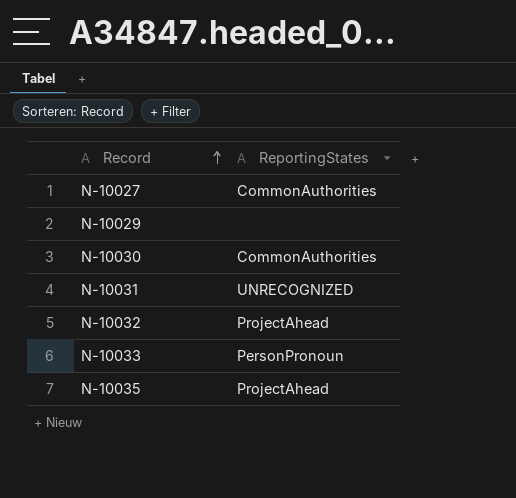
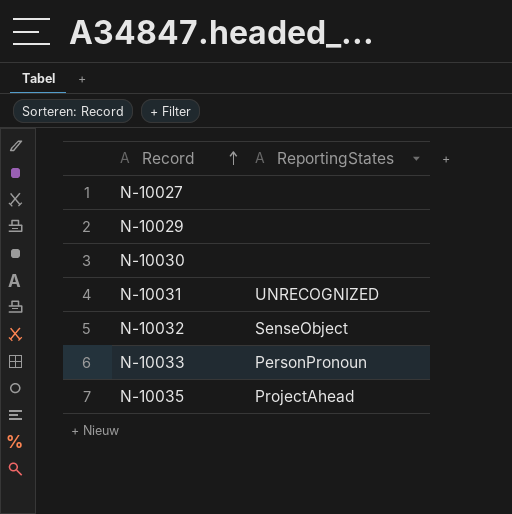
N-10027 | ReportingStates: CommonAuthorities -> none
N-10030 | ReportingStates: CommonAuthorities -> none
N-10032 | ReportingStates: ProjectAhead -> SenseObject

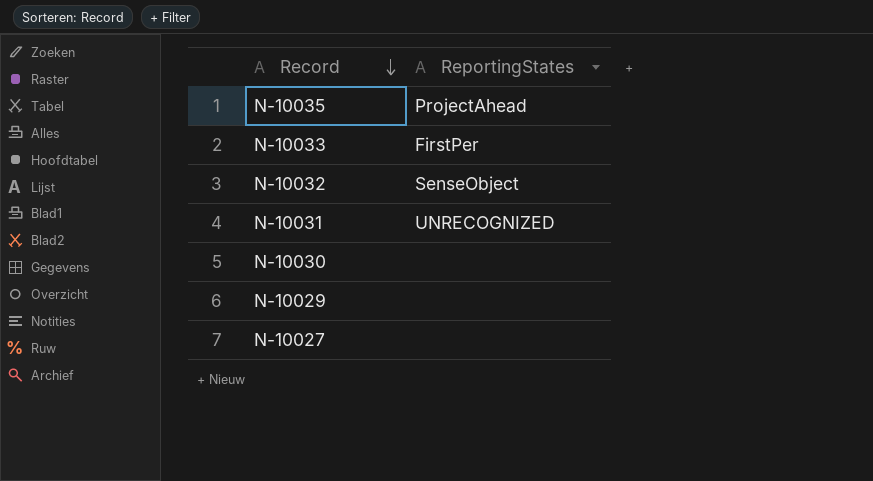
row order: Record ascending -> Record descending
N-10033 | ReportingStates: PersonPronoun -> FirstPer

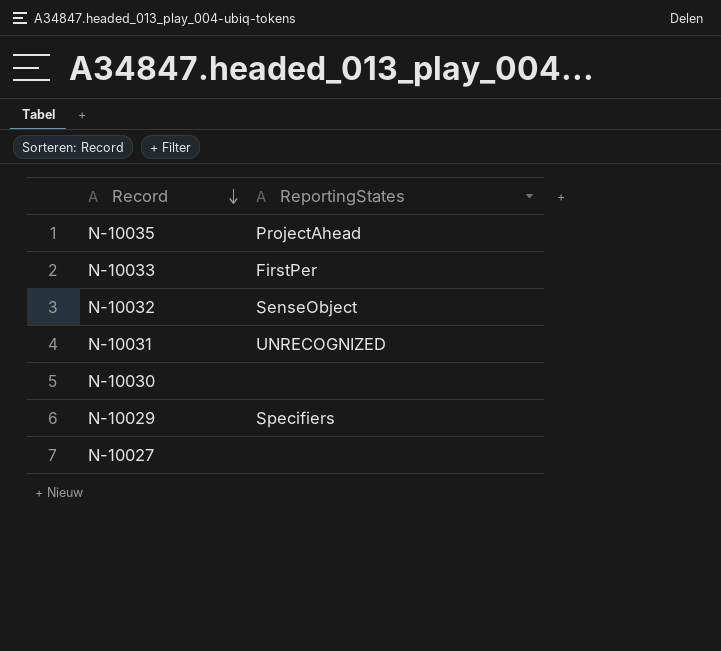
N-10029 | ReportingStates: none -> Specifiers

